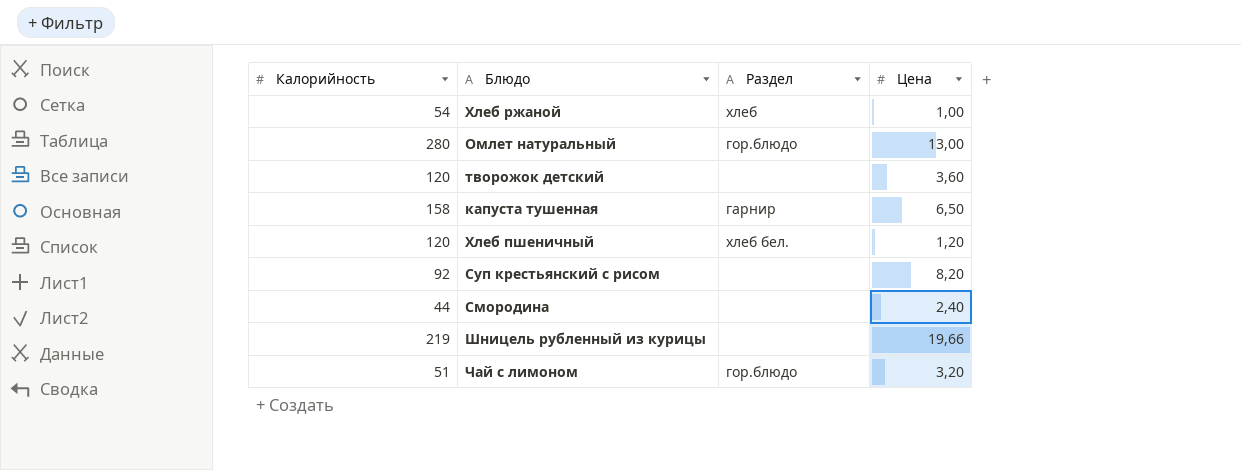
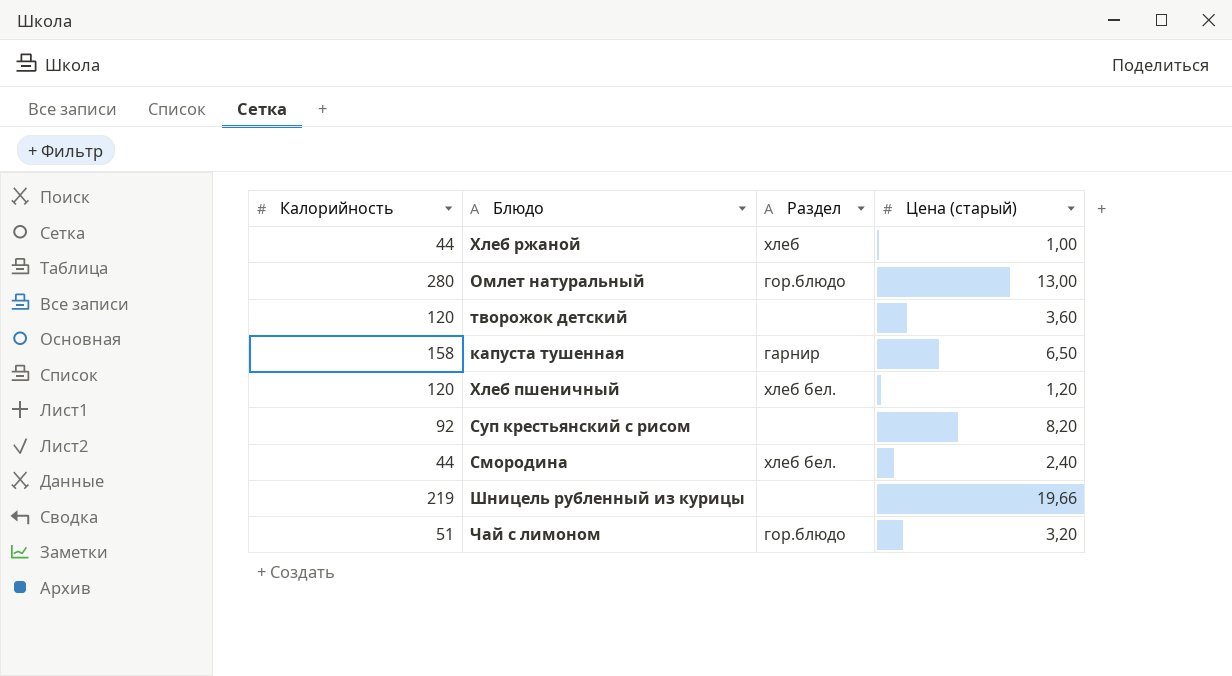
column name: Цена -> Цена (старый)
Хлеб ржаной | Калорийность: 54 -> 44
Смородина | Раздел: none -> хлеб бел.

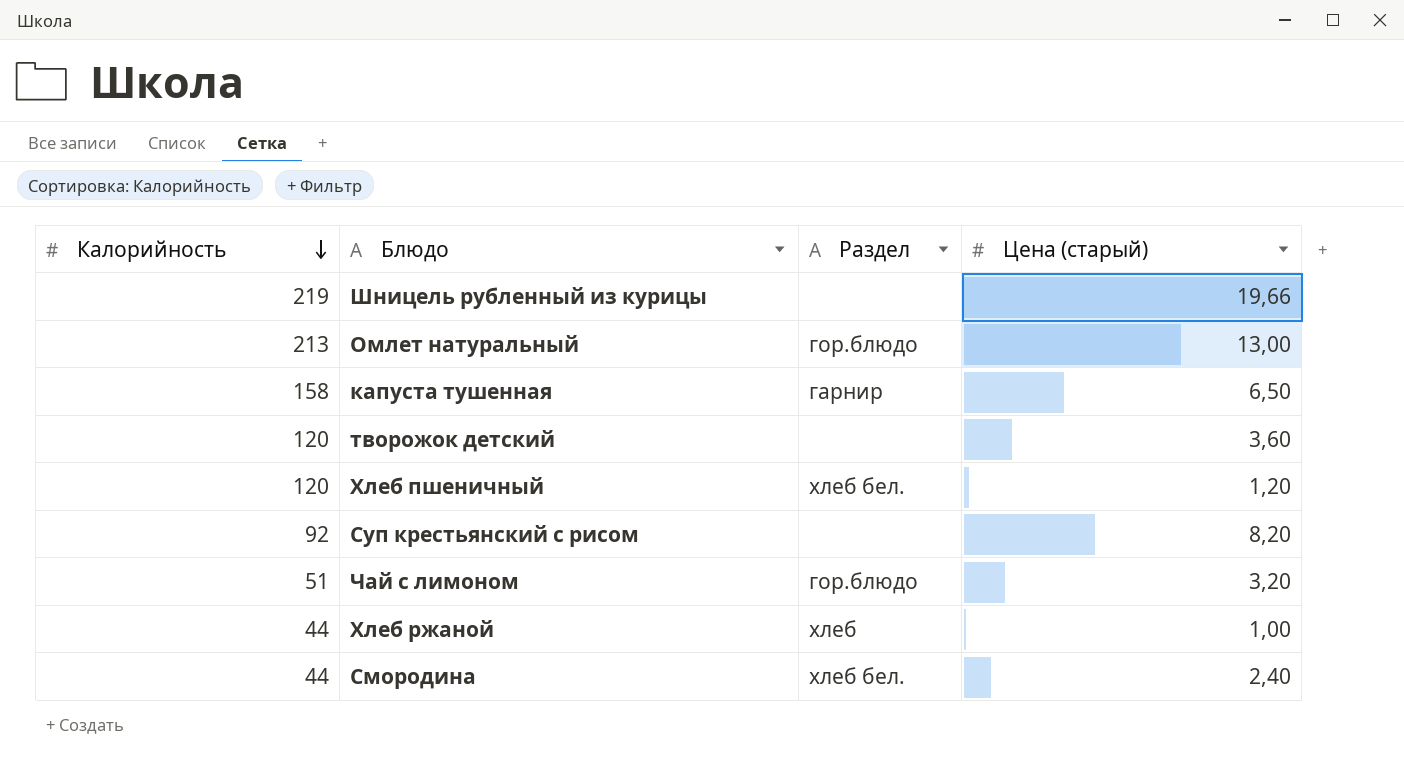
row order: none -> Калорийность descending
Омлет натуральный | Калорийность: 280 -> 213

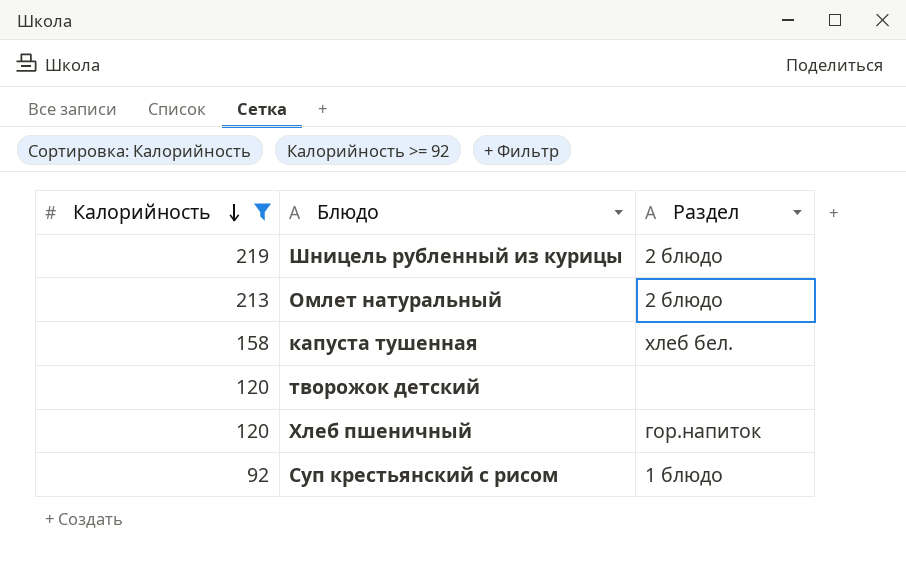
filter: none -> Калорийность >= 92
column Цена (старый) | position: 4 -> none
Шницель рубленный из курицы | Раздел: none -> 2 блюдо
Омлет натуральный | Раздел: гор.блюдо -> 2 блюдо
капуста тушенная | Раздел: гарнир -> хлеб бел.
Хлеб пшеничный | Раздел: хлеб бел. -> гор.напиток
Суп крестьянский с рисом | Раздел: none -> 1 блюдо

